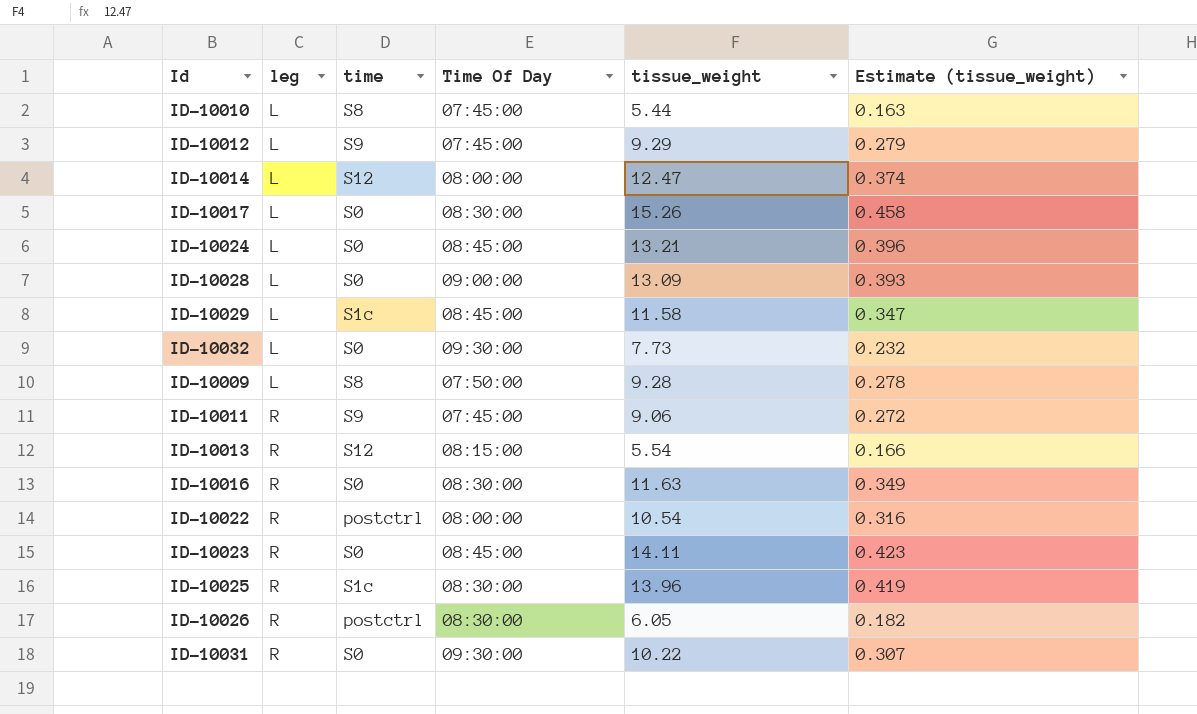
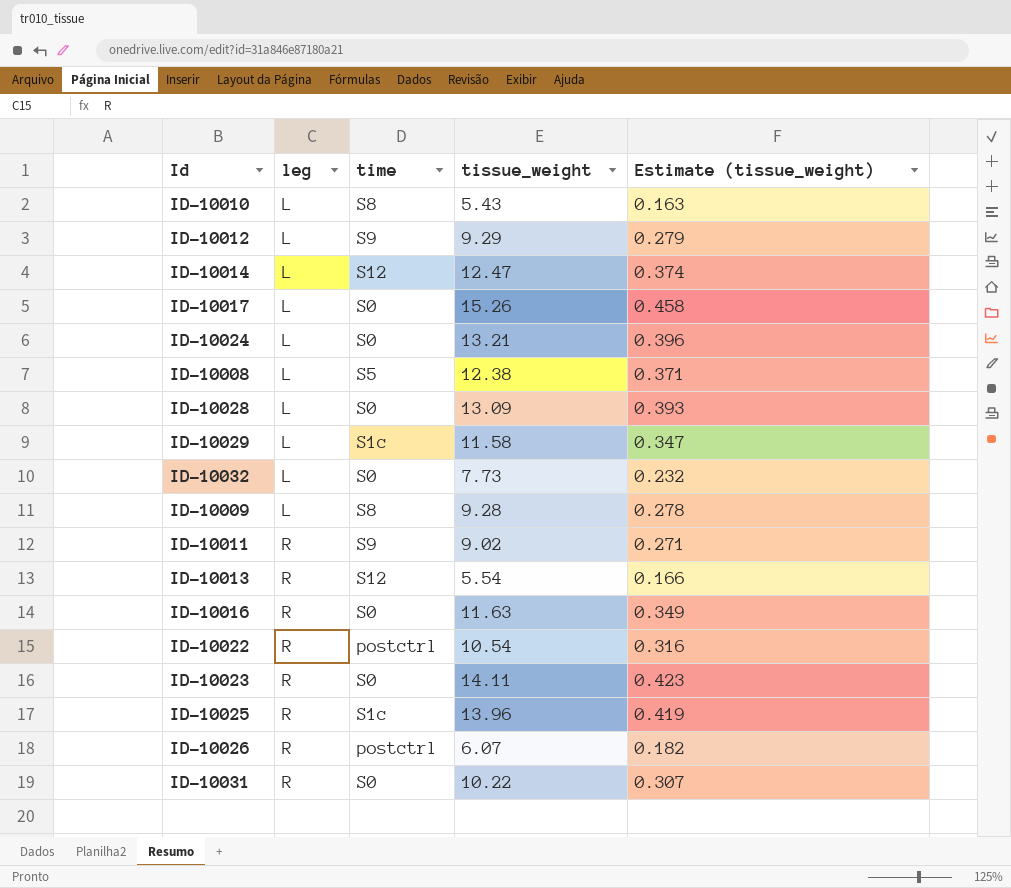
column Time Of Day | position: 4 -> none
ID-10010 | tissue_weight: 5.44 -> 5.43
row ID-10008: none -> L | S5 | 12.38 | 0.371
ID-10011 | tissue_weight: 9.06 -> 9.02
ID-10011 | Estimate (tissue_weight): 0.272 -> 0.271
ID-10026 | tissue_weight: 6.05 -> 6.07

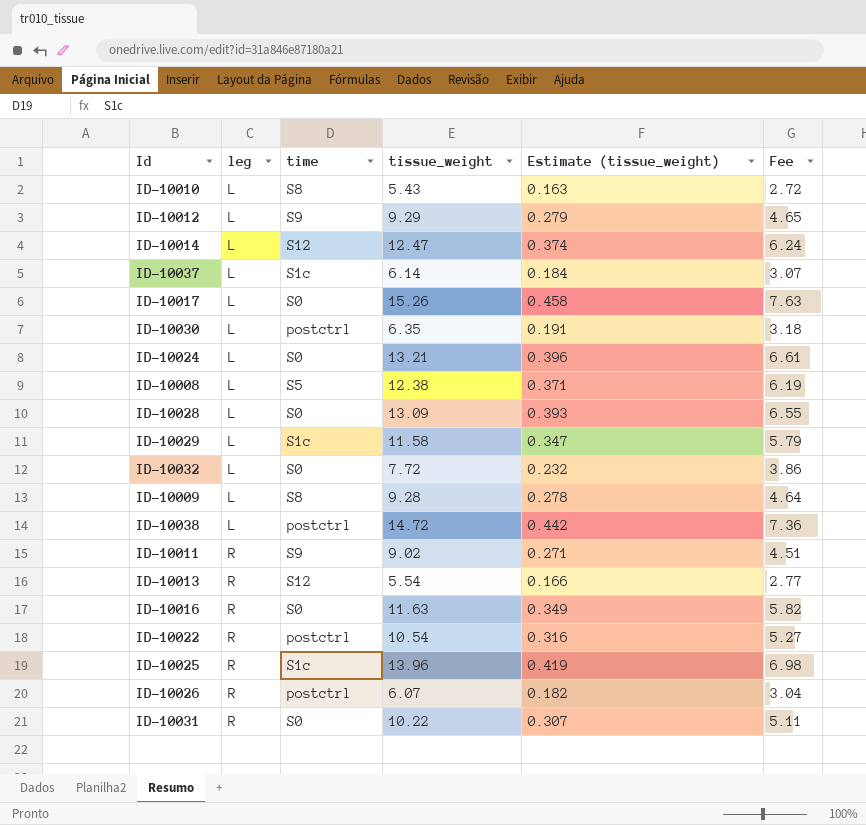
column Fee | formula: none -> [tissue_weight] * 0.5
row ID-10023: R | S0 | 14.11 | 0.423 -> none
row ID-10037: none -> L | S1c | 6.14 | 0.184 | 3.07
row ID-10030: none -> L | postctrl | 6.35 | 0.191 | 3.18
ID-10032 | tissue_weight: 7.73 -> 7.72
row ID-10038: none -> L | postctrl | 14.72 | 0.442 | 7.36

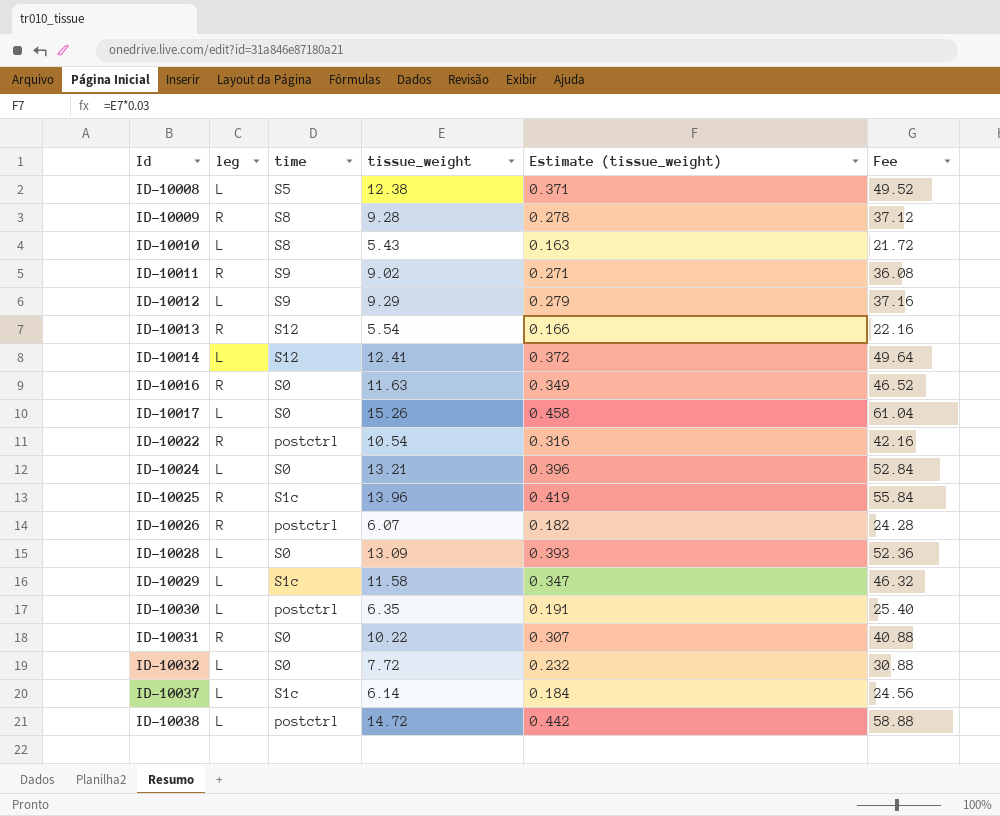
row order: leg ascending -> Id ascending
column Fee | formula: [tissue_weight] * 0.5 -> [tissue_weight] * 4
ID-10009 | leg: L -> R
ID-10014 | tissue_weight: 12.47 -> 12.41
ID-10014 | Estimate (tissue_weight): 0.374 -> 0.372

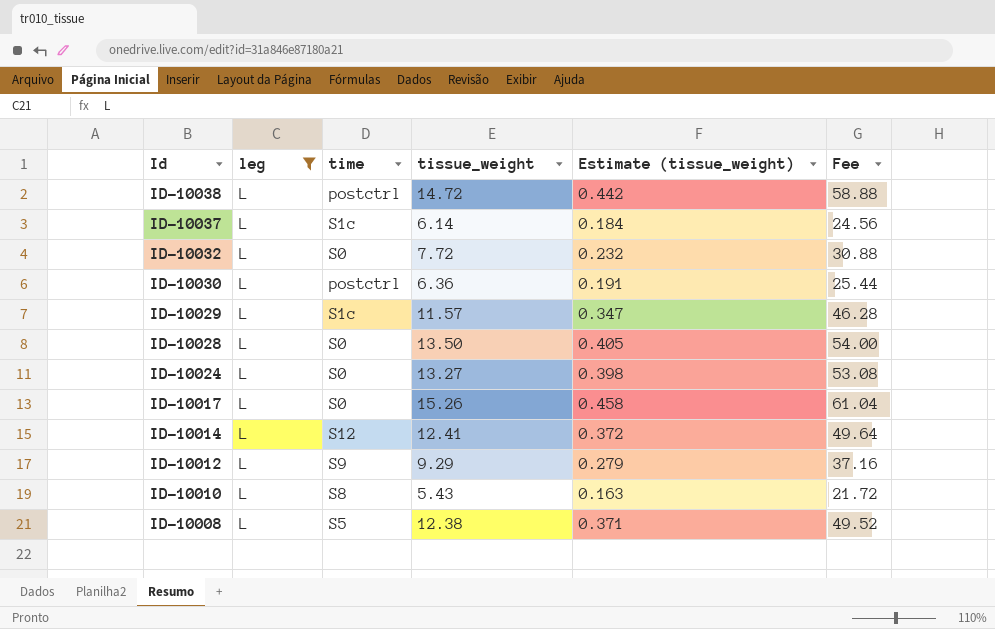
filter: none -> leg = L
row order: Id ascending -> Id descending
ID-10030 | tissue_weight: 6.35 -> 6.36
ID-10030 | Fee: 25.40 -> 25.44
ID-10029 | tissue_weight: 11.58 -> 11.57
ID-10029 | Fee: 46.32 -> 46.28
ID-10028 | tissue_weight: 13.09 -> 13.50
ID-10028 | Estimate (tissue_weight): 0.393 -> 0.405
ID-10028 | Fee: 52.36 -> 54.00
ID-10024 | tissue_weight: 13.21 -> 13.27
ID-10024 | Estimate (tissue_weight): 0.396 -> 0.398
ID-10024 | Fee: 52.84 -> 53.08

